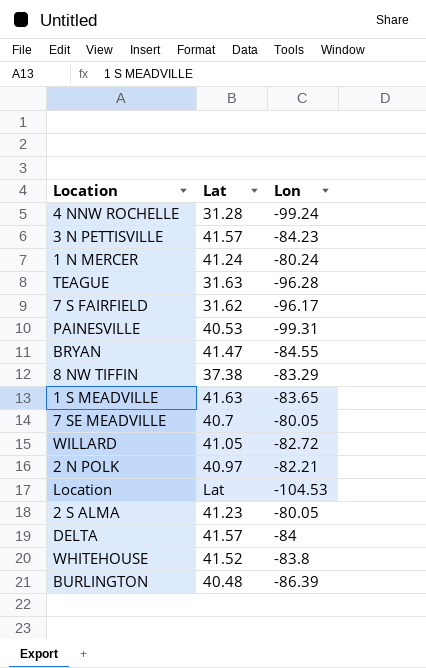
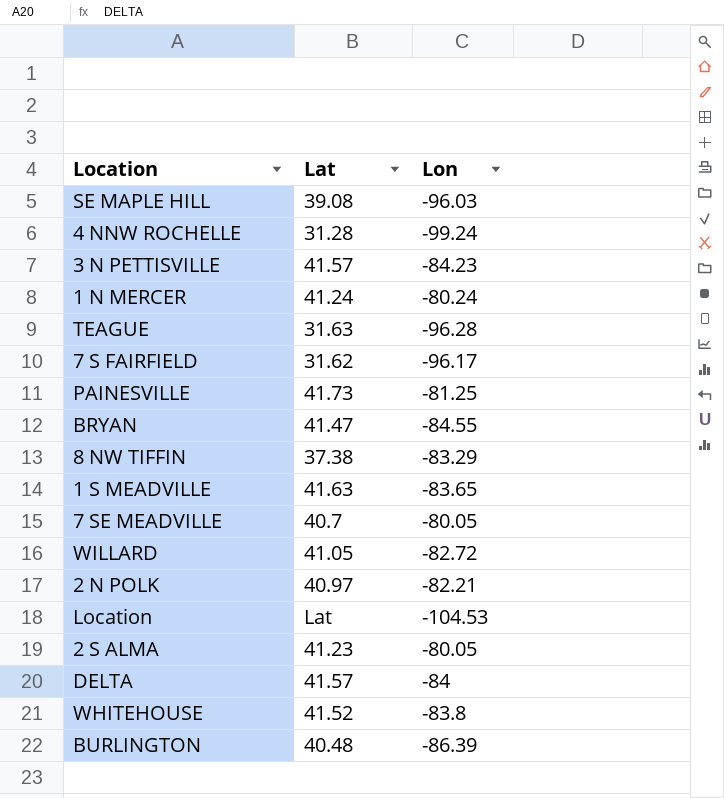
row SE MAPLE HILL: none -> 39.08 | -96.03
PAINESVILLE | Lat: 40.53 -> 41.73
PAINESVILLE | Lon: -99.31 -> -81.25

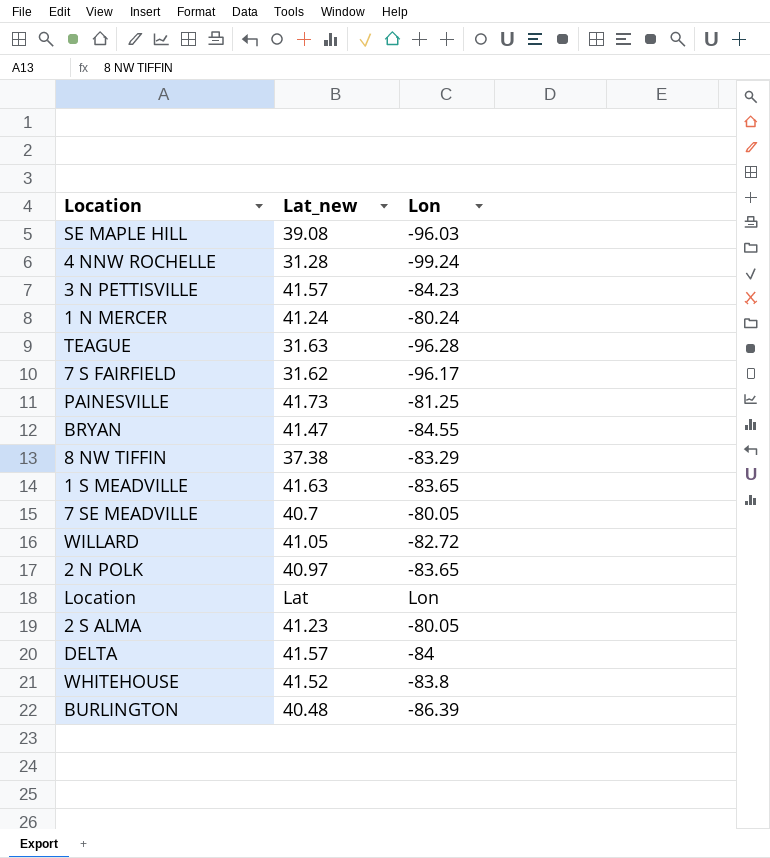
column name: Lat -> Lat_new
2 N POLK | Lon: -82.21 -> -83.65
Location | Lon: -104.53 -> Lon

